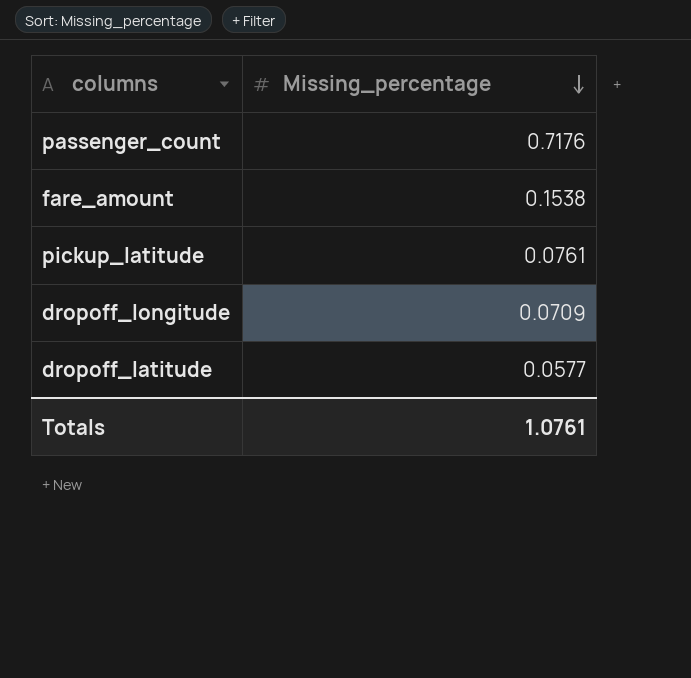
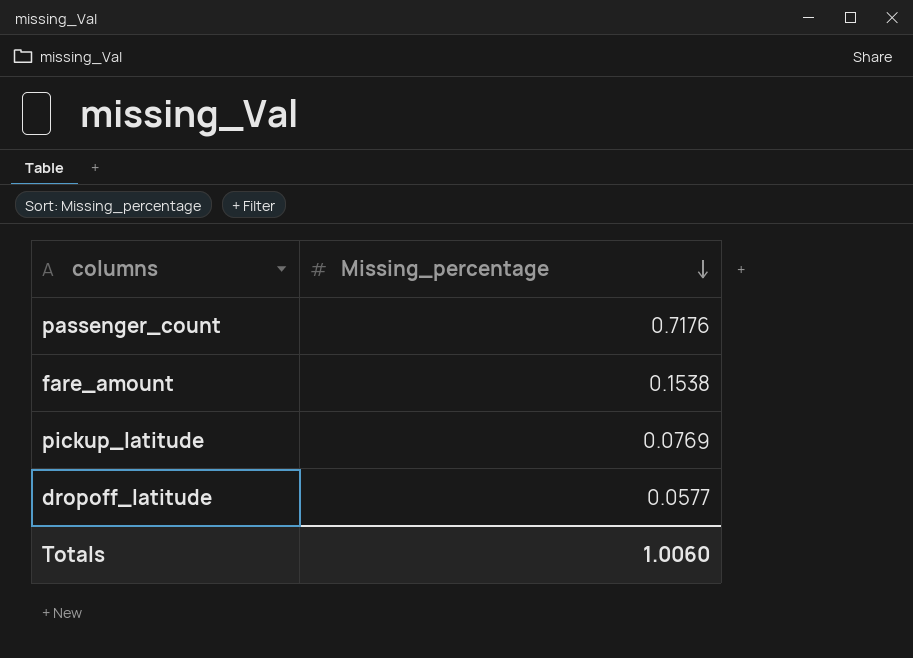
row dropoff_longitude: 0.0709 -> none
pickup_latitude | Missing_percentage: 0.0761 -> 0.0769
Totals | Missing_percentage: 1.0761 -> 1.0060

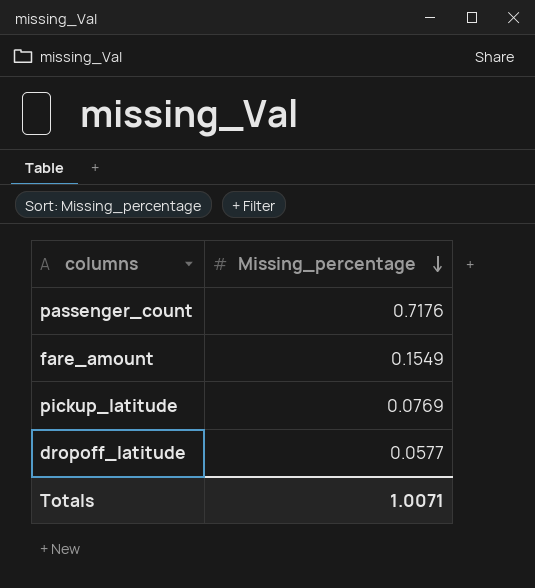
fare_amount | Missing_percentage: 0.1538 -> 0.1549
Totals | Missing_percentage: 1.0060 -> 1.0071

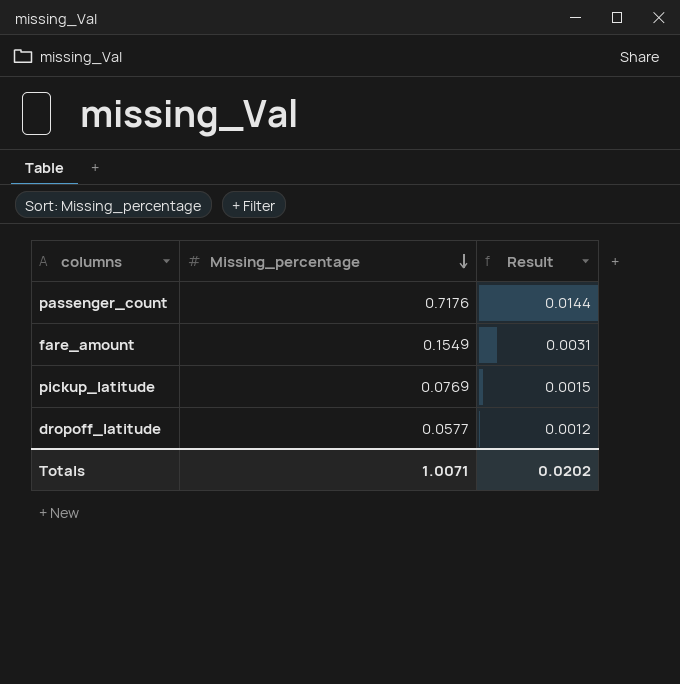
column Result | formula: none -> [Missing_percentage] * 0.02

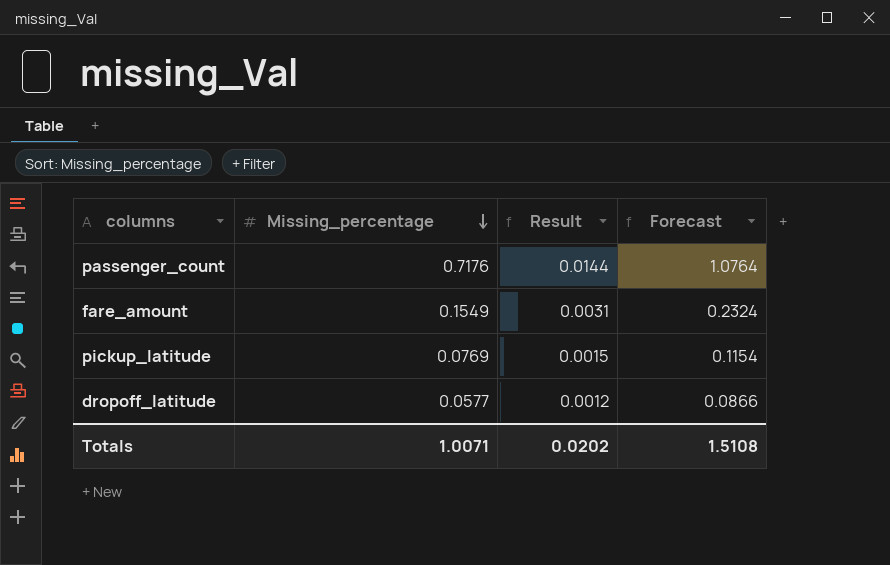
column Forecast | formula: none -> [Missing_percentage] * 1.5

